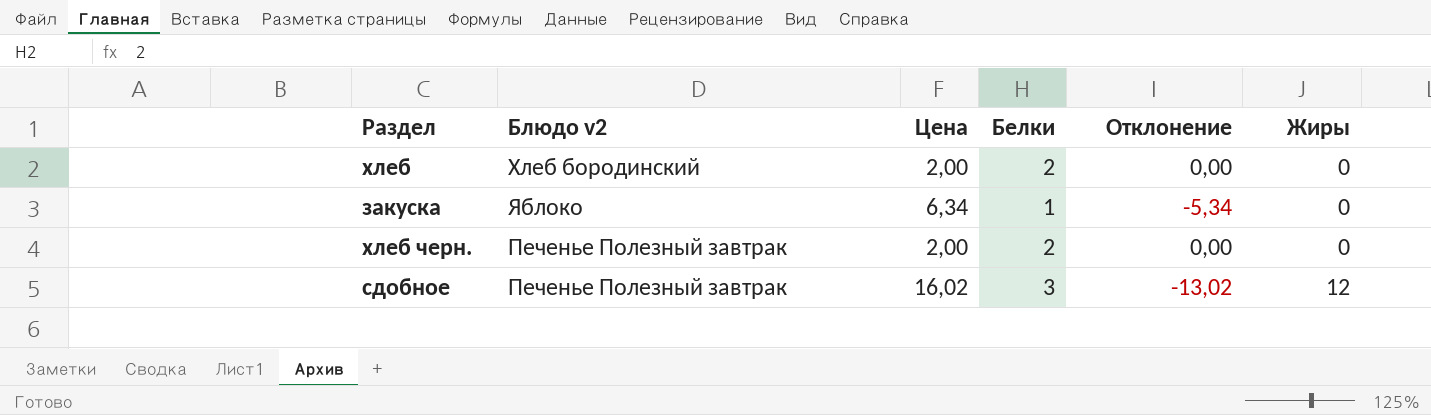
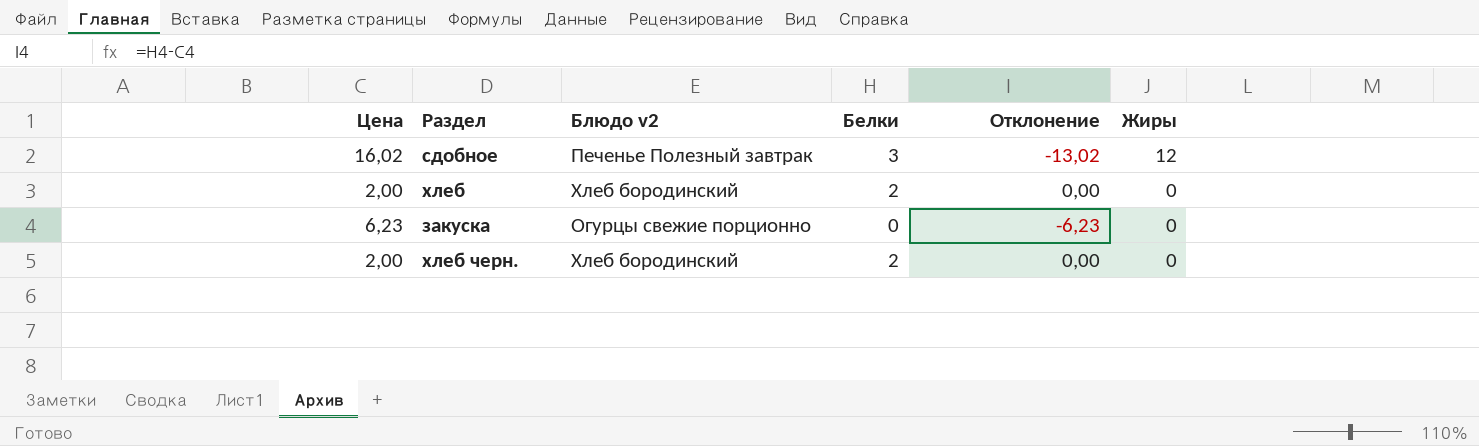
row order: Жиры ascending -> Жиры descending
column Цена | position: 3 -> 1
закуска | Цена: 6,34 -> 6,23
закуска | Блюдо v2: Яблоко -> Огурцы свежие порционно
закуска | Белки: 1 -> 0
закуска | Отклонение: -5,34 -> -6,23
хлеб черн. | Блюдо v2: Печенье Полезный завтрак -> Хлеб бородинский

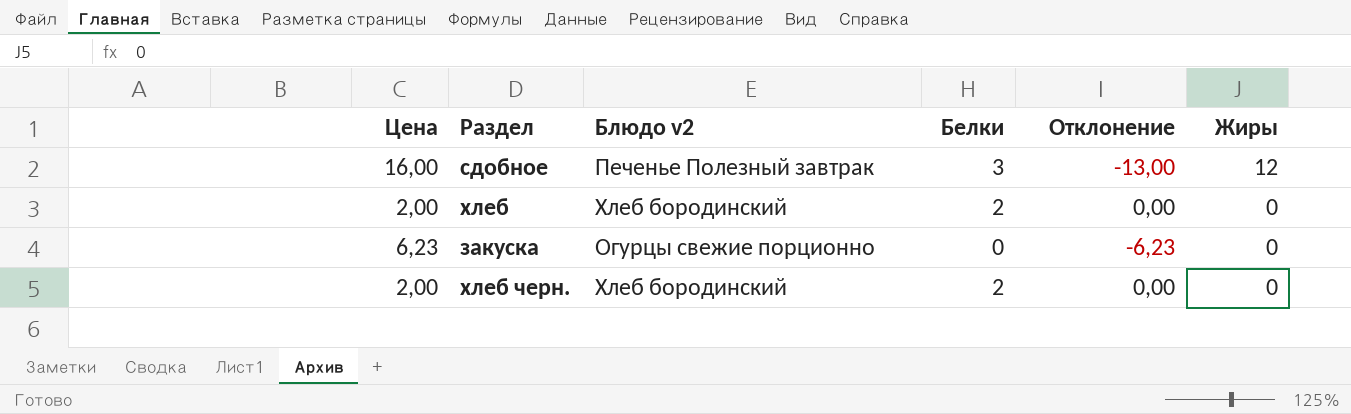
сдобное | Цена: 16,02 -> 16,00
сдобное | Отклонение: -13,02 -> -13,00

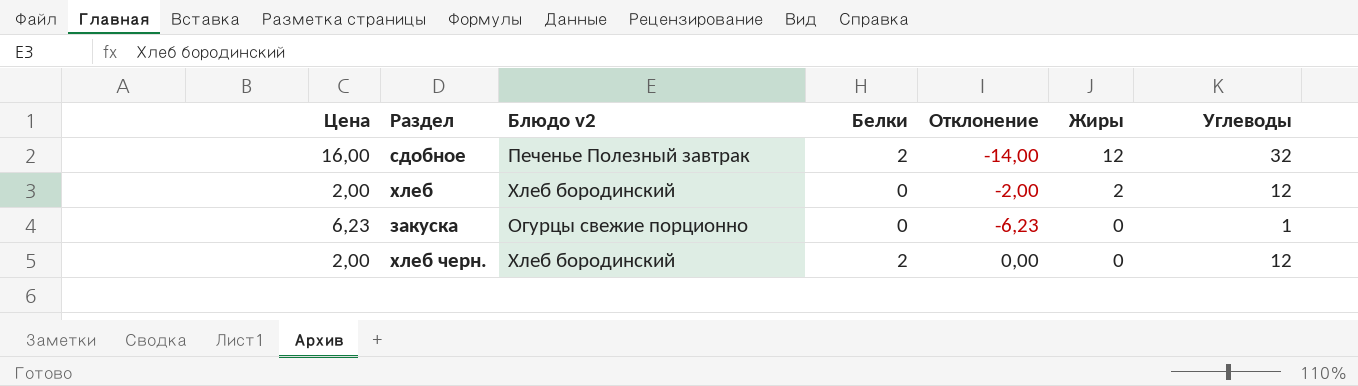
column Углеводы | position: none -> 7
сдобное | Белки: 3 -> 2
сдобное | Отклонение: -13,00 -> -14,00
хлеб | Белки: 2 -> 0
хлеб | Отклонение: 0,00 -> -2,00
хлеб | Жиры: 0 -> 2

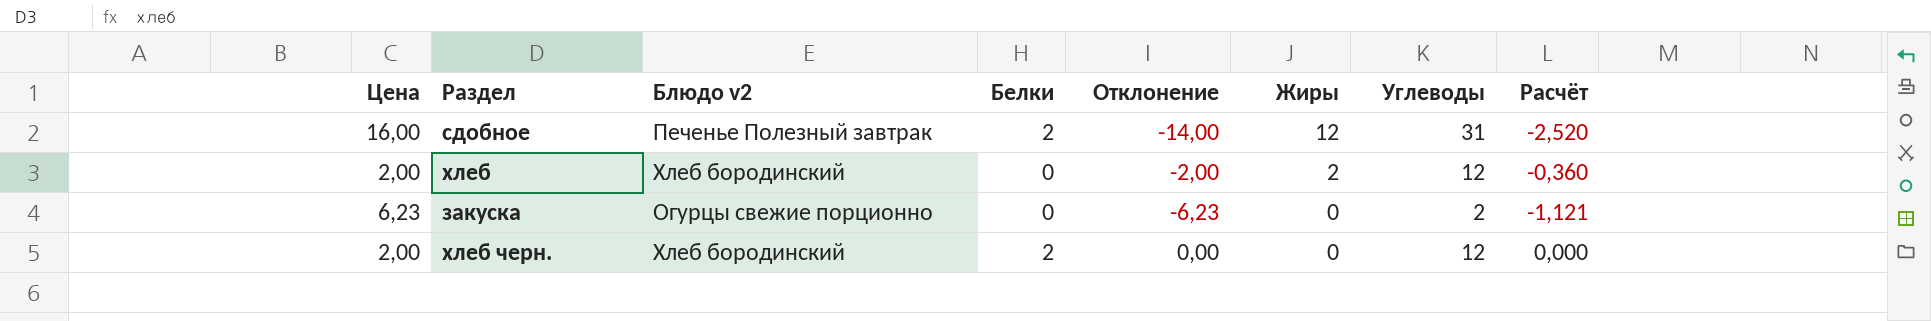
column Расчёт | formula: none -> [Отклонение] * 0,18
сдобное | Углеводы: 32 -> 31
закуска | Углеводы: 1 -> 2

